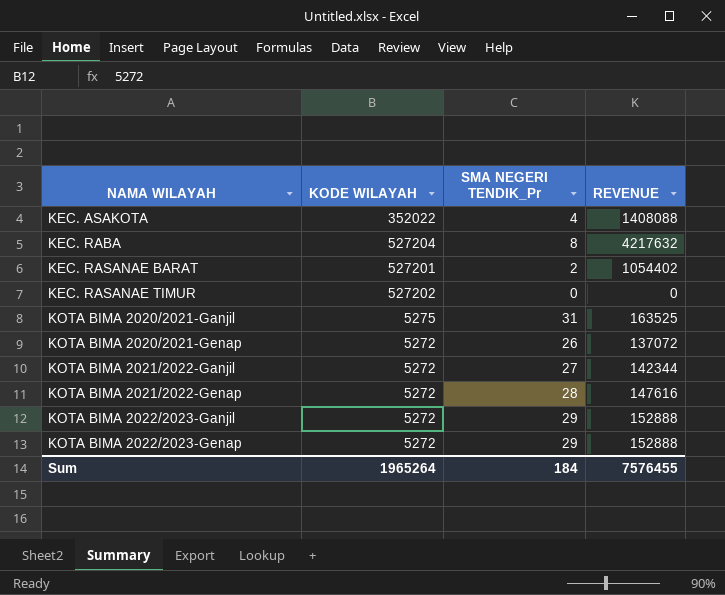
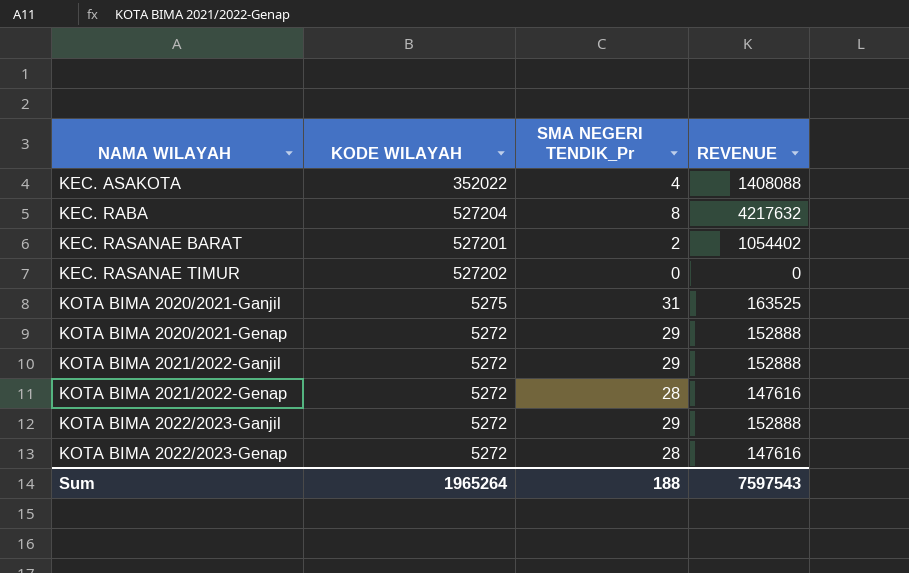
KOTA BIMA 2020/2021-Genap | SMA NEGERI TENDIK_Pr: 26 -> 29
KOTA BIMA 2020/2021-Genap | REVENUE: 137072 -> 152888
KOTA BIMA 2021/2022-Ganjil | SMA NEGERI TENDIK_Pr: 27 -> 29
KOTA BIMA 2021/2022-Ganjil | REVENUE: 142344 -> 152888
KOTA BIMA 2022/2023-Genap | SMA NEGERI TENDIK_Pr: 29 -> 28
KOTA BIMA 2022/2023-Genap | REVENUE: 152888 -> 147616
Sum | SMA NEGERI TENDIK_Pr: 184 -> 188
Sum | REVENUE: 7576455 -> 7597543

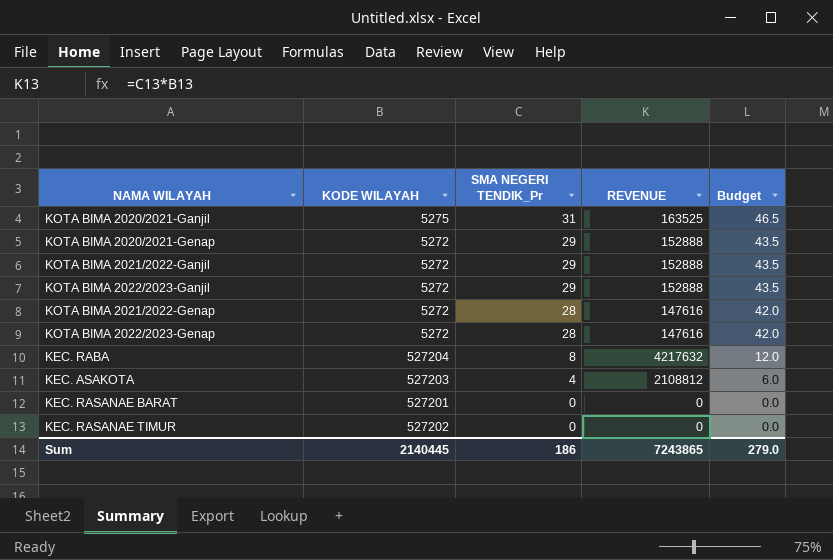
row order: NAMA WILAYAH ascending -> SMA NEGERI TENDIK_Pr descending
column Budget | formula: none -> [SMA NEGERI TENDIK_Pr] * 1.5
KEC. ASAKOTA | KODE WILAYAH: 352022 -> 527203
KEC. ASAKOTA | REVENUE: 1408088 -> 2108812
KEC. RASANAE BARAT | SMA NEGERI TENDIK_Pr: 2 -> 0
KEC. RASANAE BARAT | REVENUE: 1054402 -> 0
Sum | KODE WILAYAH: 1965264 -> 2140445
Sum | SMA NEGERI TENDIK_Pr: 188 -> 186
Sum | REVENUE: 7597543 -> 7243865

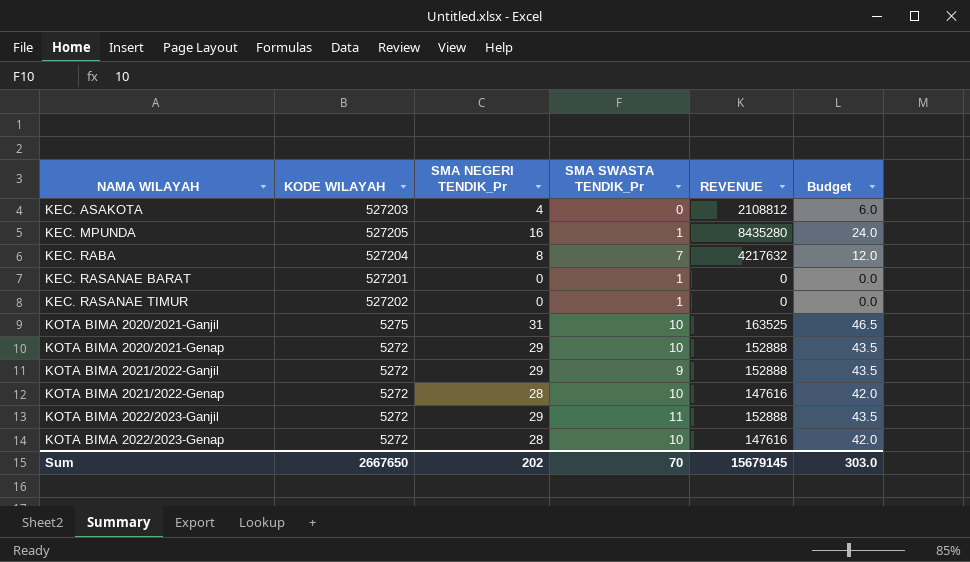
row order: SMA NEGERI TENDIK_Pr descending -> NAMA WILAYAH ascending
column SMA SWASTA TENDIK_Pr | position: none -> 4
row KEC. MPUNDA: none -> 527205 | 16 | 1 | 8435280 | 24.0
Sum | KODE WILAYAH: 2140445 -> 2667650
Sum | SMA NEGERI TENDIK_Pr: 186 -> 202
Sum | REVENUE: 7243865 -> 15679145
Sum | Budget: 279.0 -> 303.0

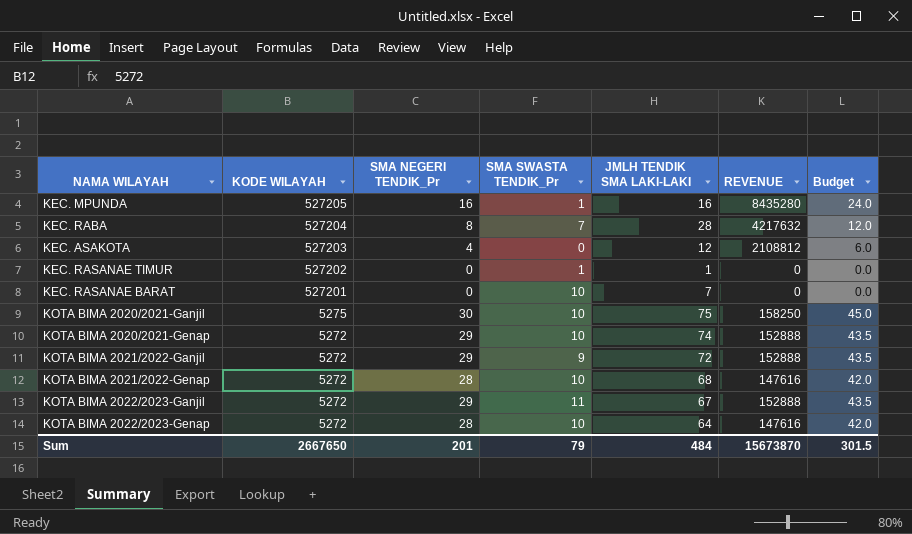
row order: NAMA WILAYAH ascending -> KODE WILAYAH descending
column JMLH TENDIK SMA LAKI-LAKI | position: none -> 5
KEC. RASANAE BARAT | SMA SWASTA TENDIK_Pr: 1 -> 10
KOTA BIMA 2020/2021-Ganjil | SMA NEGERI TENDIK_Pr: 31 -> 30
KOTA BIMA 2020/2021-Ganjil | REVENUE: 163525 -> 158250
KOTA BIMA 2020/2021-Ganjil | Budget: 46.5 -> 45.0
Sum | SMA NEGERI TENDIK_Pr: 202 -> 201
Sum | SMA SWASTA TENDIK_Pr: 70 -> 79
Sum | REVENUE: 15679145 -> 15673870
Sum | Budget: 303.0 -> 301.5

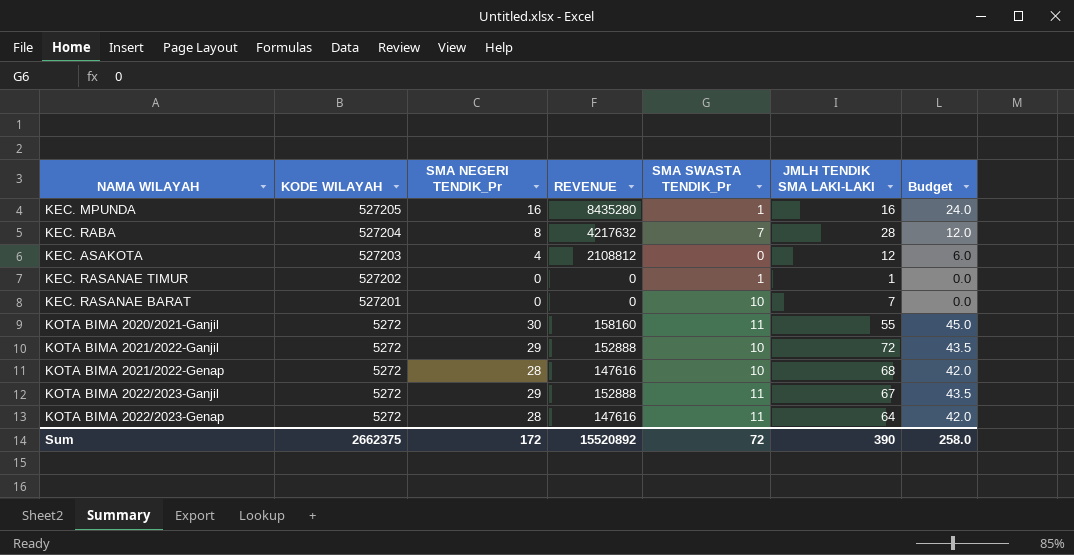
column REVENUE | position: 6 -> 4
row KOTA BIMA 2020/2021-Genap: 5272 | 29 | 10 | 74 | 152888 | 43.5 -> none
KOTA BIMA 2020/2021-Ganjil | KODE WILAYAH: 5275 -> 5272
KOTA BIMA 2020/2021-Ganjil | REVENUE: 158250 -> 158160
KOTA BIMA 2020/2021-Ganjil | SMA SWASTA TENDIK_Pr: 10 -> 11
KOTA BIMA 2020/2021-Ganjil | JMLH TENDIK SMA LAKI-LAKI: 75 -> 55
KOTA BIMA 2021/2022-Ganjil | SMA SWASTA TENDIK_Pr: 9 -> 10
KOTA BIMA 2022/2023-Genap | SMA SWASTA TENDIK_Pr: 10 -> 11
Sum | KODE WILAYAH: 2667650 -> 2662375
Sum | SMA NEGERI TENDIK_Pr: 201 -> 172
Sum | REVENUE: 15673870 -> 15520892
Sum | SMA SWASTA TENDIK_Pr: 79 -> 72
Sum | JMLH TENDIK SMA LAKI-LAKI: 484 -> 390
Sum | Budget: 301.5 -> 258.0

